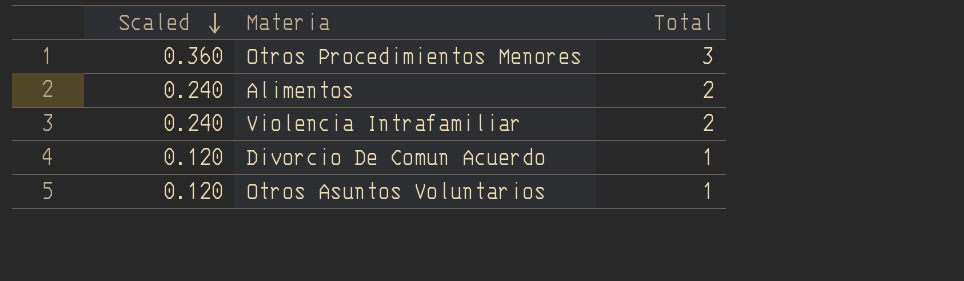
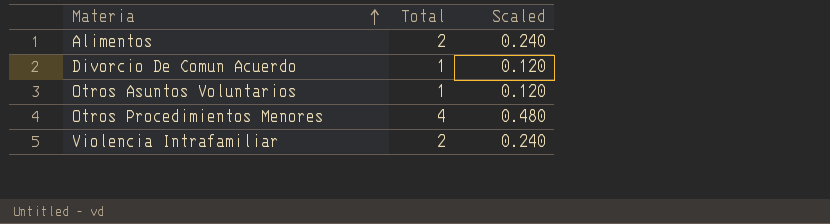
row order: Scaled descending -> Materia ascending
column Scaled | position: 1 -> 3
Otros Procedimientos Menores | Total: 3 -> 4
Otros Procedimientos Menores | Scaled: 0.360 -> 0.480

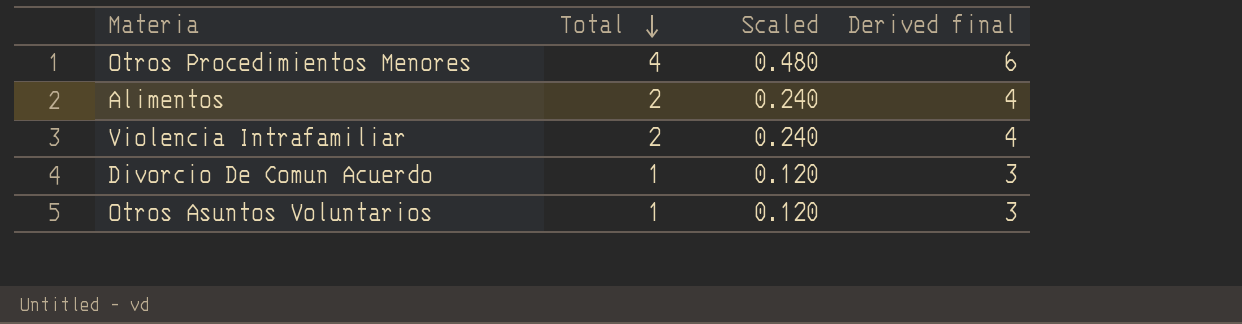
row order: Materia ascending -> Total descending
column Derived final | formula: none -> [Total] + 2

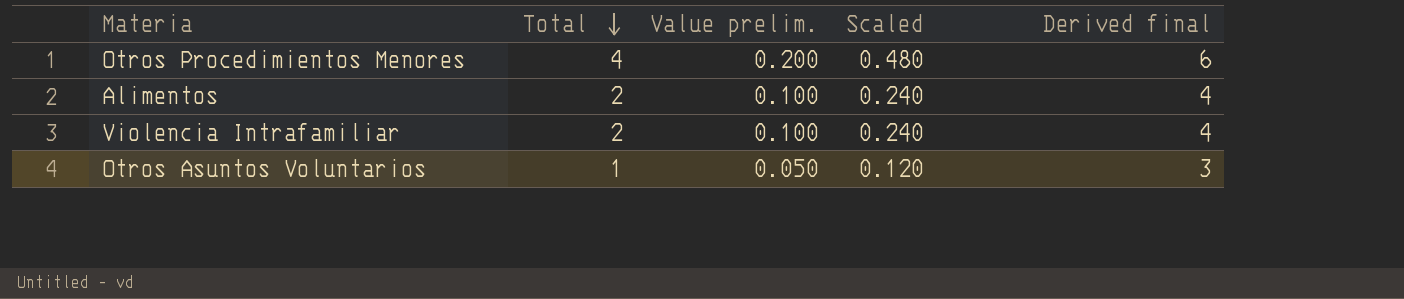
column Value prelim. | formula: none -> [Total] * 0.05
row Divorcio De Comun Acuerdo: 1 | 0.120 | 3 -> none

